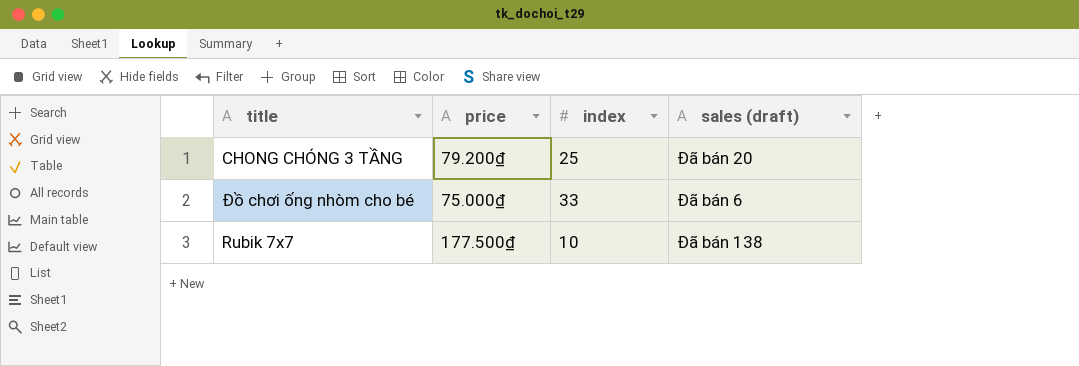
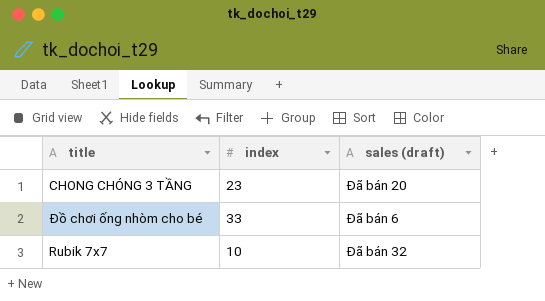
column price | position: 2 -> none
CHONG CHÓNG 3 TẦNG | index: 25 -> 23
Rubik 7x7 | sales (draft): Đã bán 138 -> Đã bán 32

